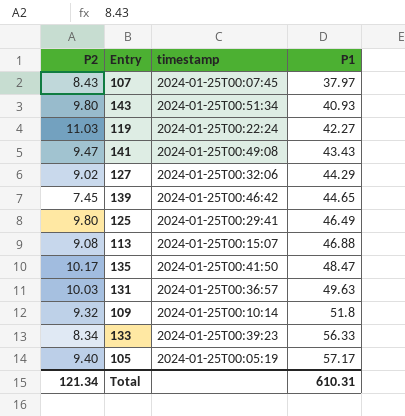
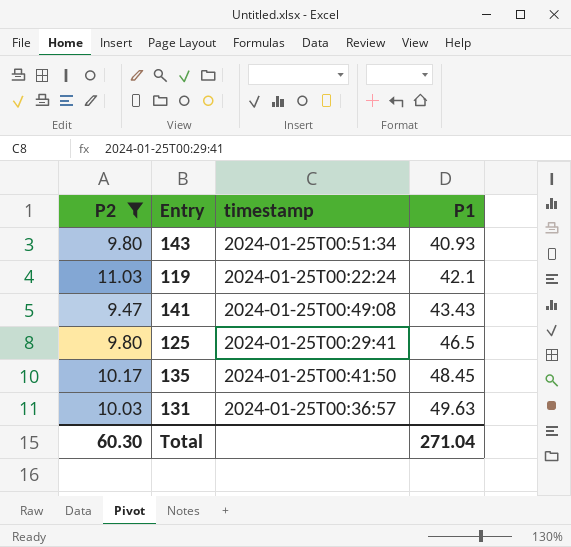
filter: none -> P2 >= 9.47
119 | P1: 42.27 -> 42.1
125 | P1: 46.49 -> 46.5
135 | P1: 48.47 -> 48.45
Total | P2: 121.34 -> 60.30
Total | P1: 610.31 -> 271.04

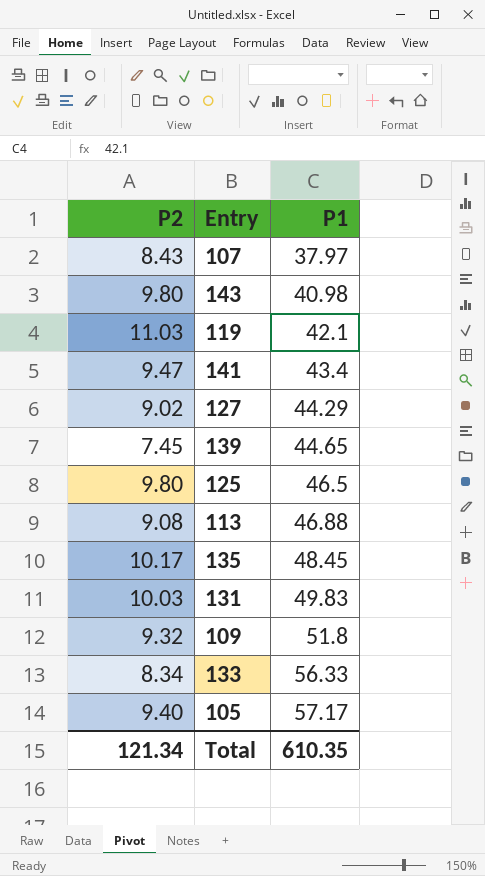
filter: P2 >= 9.47 -> none
column timestamp | position: 3 -> none
143 | P1: 40.93 -> 40.98
141 | P1: 43.43 -> 43.4
131 | P1: 49.63 -> 49.83
Total | P2: 60.30 -> 121.34
Total | P1: 271.04 -> 610.35

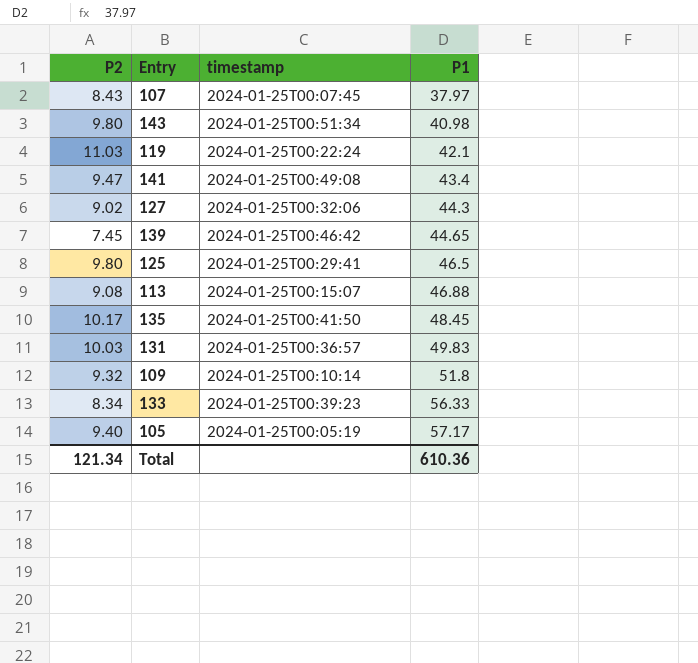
column timestamp | position: none -> 3
127 | P1: 44.29 -> 44.3
Total | P1: 610.35 -> 610.36

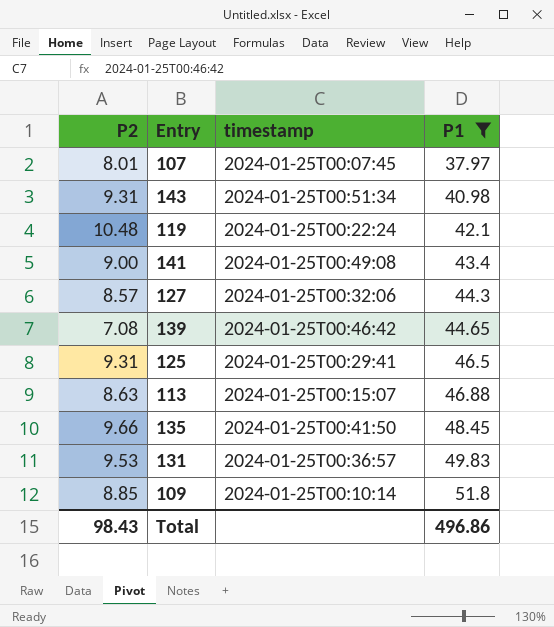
filter: none -> P1 <= 51.8
107 | P2: 8.43 -> 8.01
143 | P2: 9.80 -> 9.31
119 | P2: 11.03 -> 10.48
141 | P2: 9.47 -> 9.00
127 | P2: 9.02 -> 8.57
139 | P2: 7.45 -> 7.08
125 | P2: 9.80 -> 9.31
113 | P2: 9.08 -> 8.63
135 | P2: 10.17 -> 9.66
131 | P2: 10.03 -> 9.53
109 | P2: 9.32 -> 8.85
Total | P2: 121.34 -> 98.43
Total | P1: 610.36 -> 496.86

